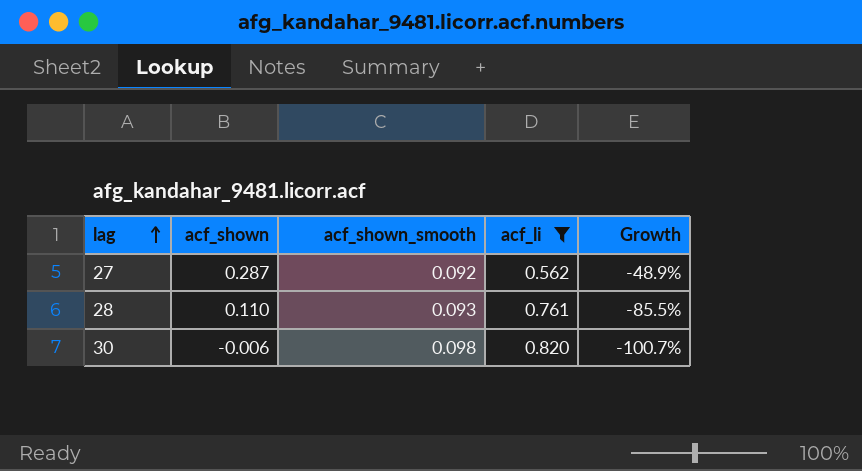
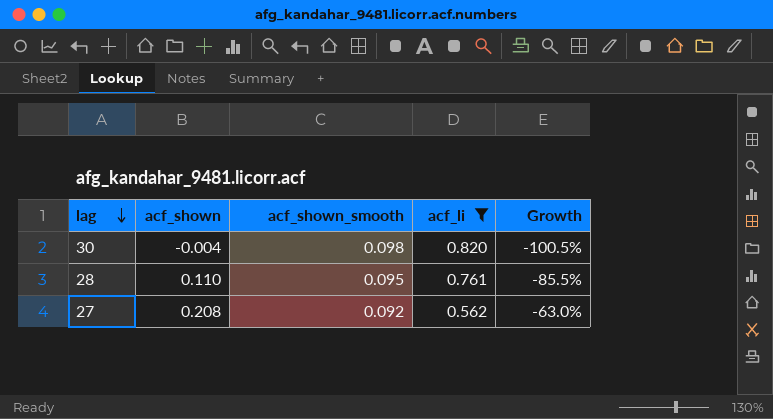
row order: lag ascending -> lag descending
30 | acf_shown: -0.006 -> -0.004
30 | Growth: -100.7% -> -100.5%
28 | acf_shown_smooth: 0.093 -> 0.095
27 | acf_shown: 0.287 -> 0.208
27 | Growth: -48.9% -> -63.0%

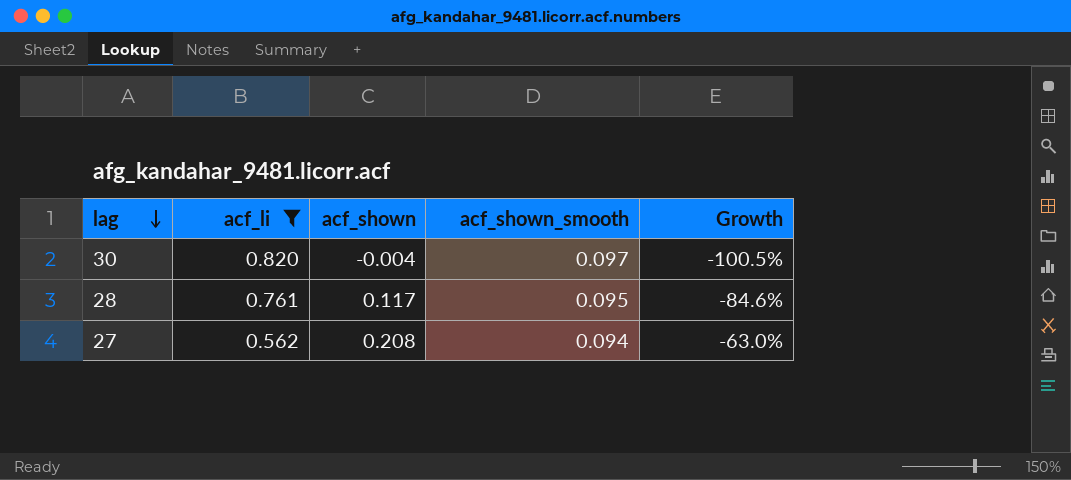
column acf_li | position: 4 -> 2
30 | acf_shown_smooth: 0.098 -> 0.097
28 | acf_shown: 0.110 -> 0.117
28 | Growth: -85.5% -> -84.6%
27 | acf_shown_smooth: 0.092 -> 0.094

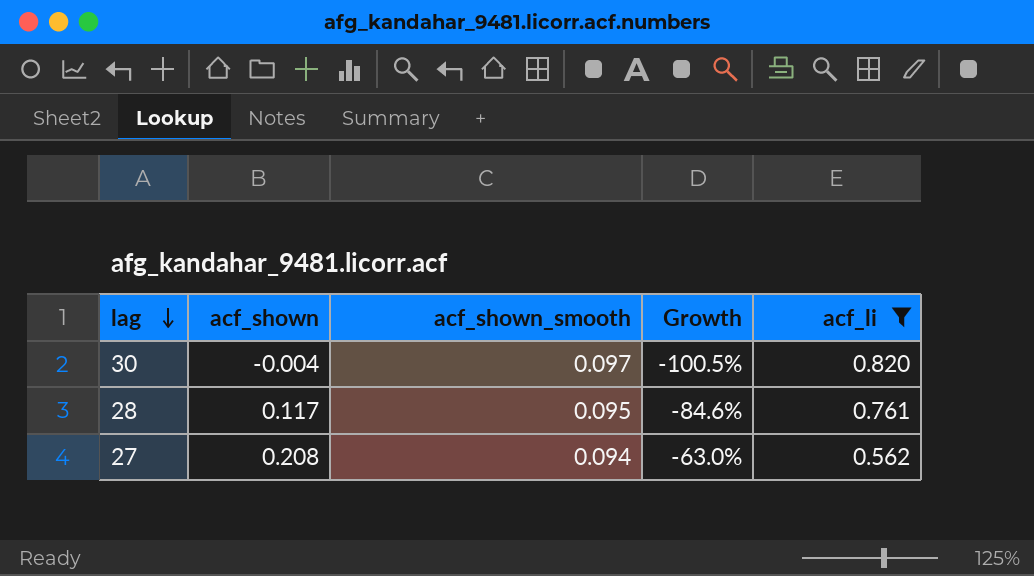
column acf_li | position: 2 -> 5

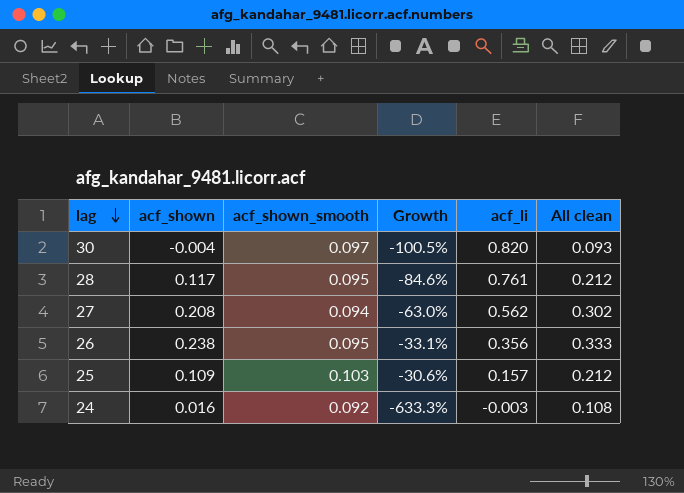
filter: acf_li >= 0.562 -> none
column All clean | formula: none -> [acf_shown] + [acf_shown_smooth]

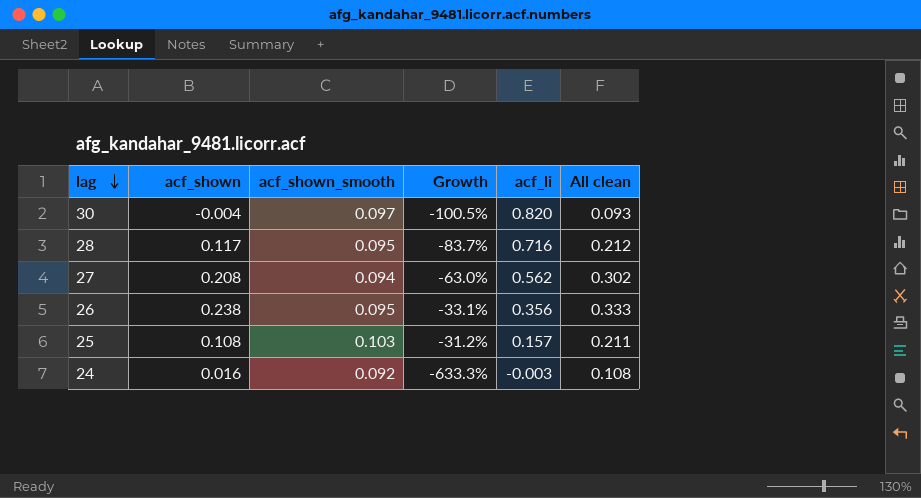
28 | Growth: -84.6% -> -83.7%
28 | acf_li: 0.761 -> 0.716
25 | acf_shown: 0.109 -> 0.108
25 | Growth: -30.6% -> -31.2%
25 | All clean: 0.212 -> 0.211

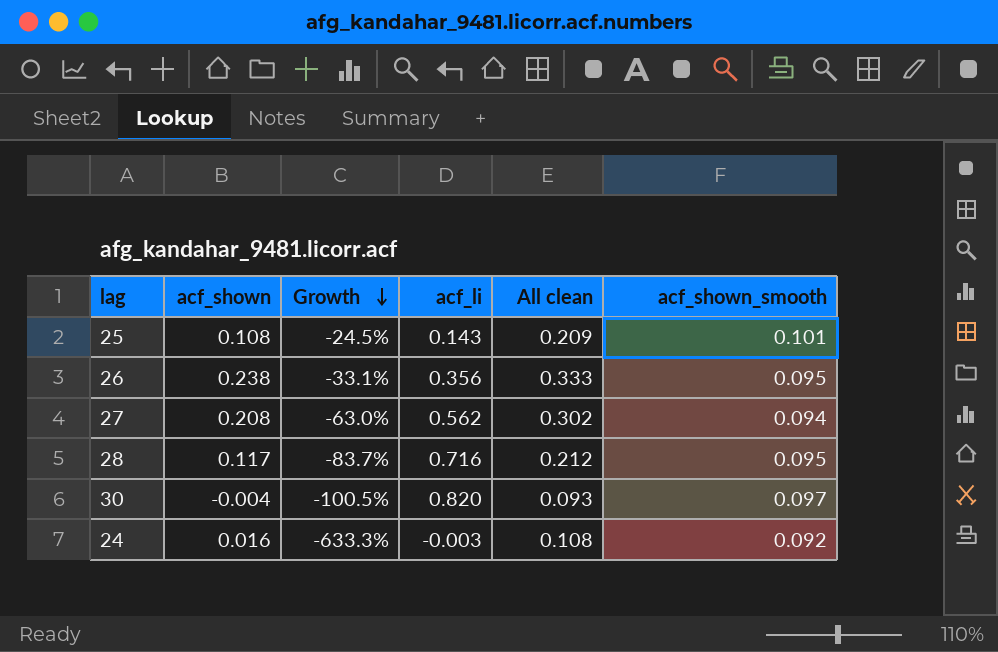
row order: lag descending -> Growth descending
column acf_shown_smooth | position: 3 -> 6
25 | Growth: -31.2% -> -24.5%
25 | acf_li: 0.157 -> 0.143
25 | All clean: 0.211 -> 0.209
25 | acf_shown_smooth: 0.103 -> 0.101

